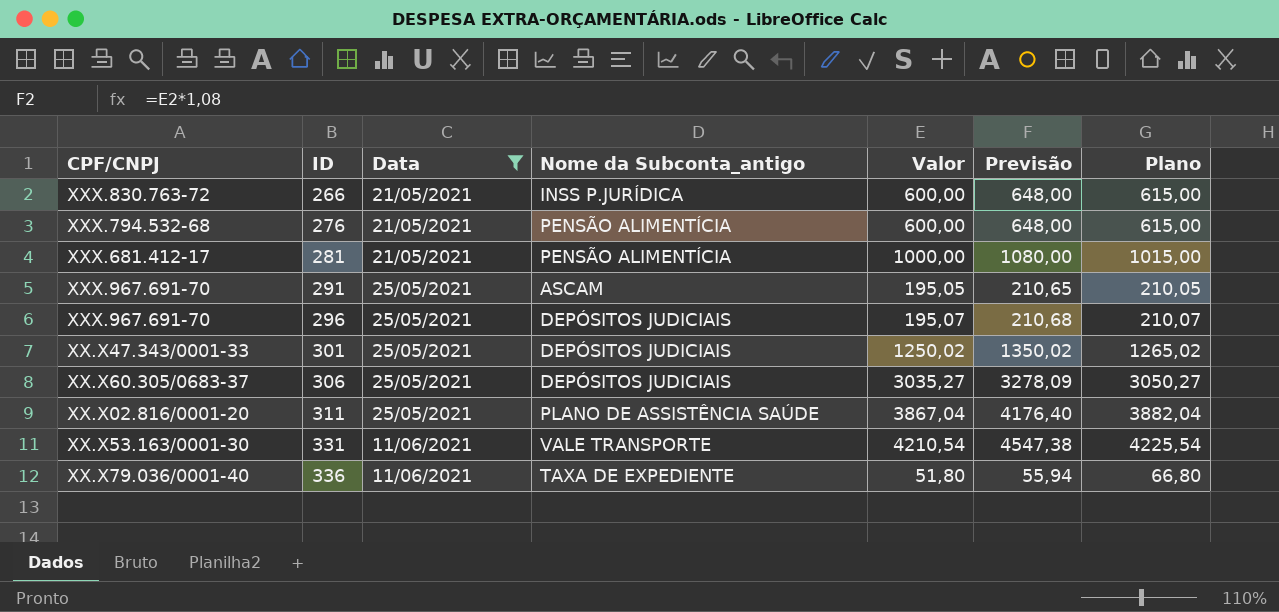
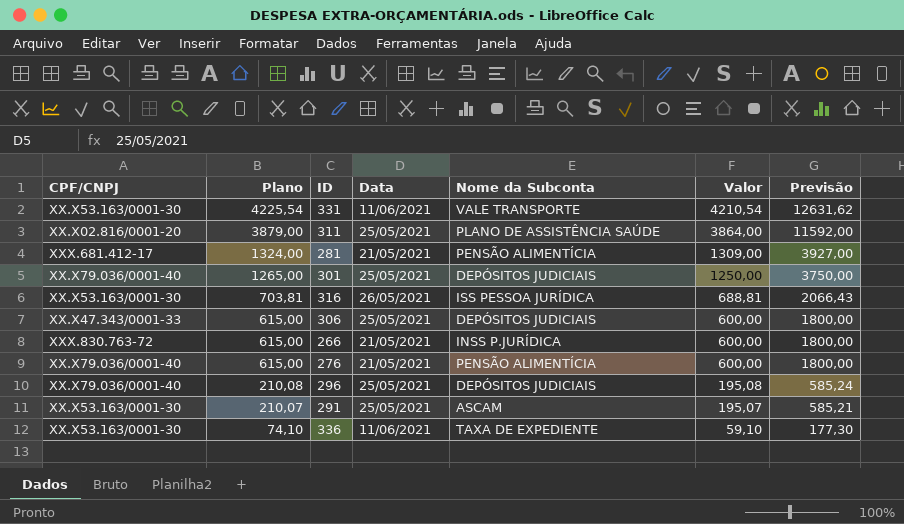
filter: Data != 26/05/2021 -> none
row order: ID ascending -> Plano descending
column Plano | position: 7 -> 2
column name: Nome da Subconta_antigo -> Nome da Subconta
column Previsão | formula: [Valor] * 1,08 -> [Valor] * 3
311 | Plano: 3882,04 -> 3879,00
311 | Valor: 3867,04 -> 3864,00
281 | Plano: 1015,00 -> 1324,00
281 | Valor: 1000,00 -> 1309,00
301 | CPF/CNPJ: XX.X47.343/0001-33 -> XX.X79.036/0001-40
301 | Plano: 1265,02 -> 1265,00
301 | Valor: 1250,02 -> 1250,00
306 | CPF/CNPJ: XX.X60.305/0683-37 -> XX.X47.343/0001-33
306 | Plano: 3050,27 -> 615,00
306 | Valor: 3035,27 -> 600,00
276 | CPF/CNPJ: XXX.794.532-68 -> XX.X79.036/0001-40
296 | CPF/CNPJ: XXX.967.691-70 -> XX.X79.036/0001-40
296 | Plano: 210,07 -> 210,08
296 | Valor: 195,07 -> 195,08
291 | CPF/CNPJ: XXX.967.691-70 -> XX.X53.163/0001-30
291 | Plano: 210,05 -> 210,07
291 | Valor: 195,05 -> 195,07
336 | CPF/CNPJ: XX.X79.036/0001-40 -> XX.X53.163/0001-30
336 | Plano: 66,80 -> 74,10
336 | Valor: 51,80 -> 59,10

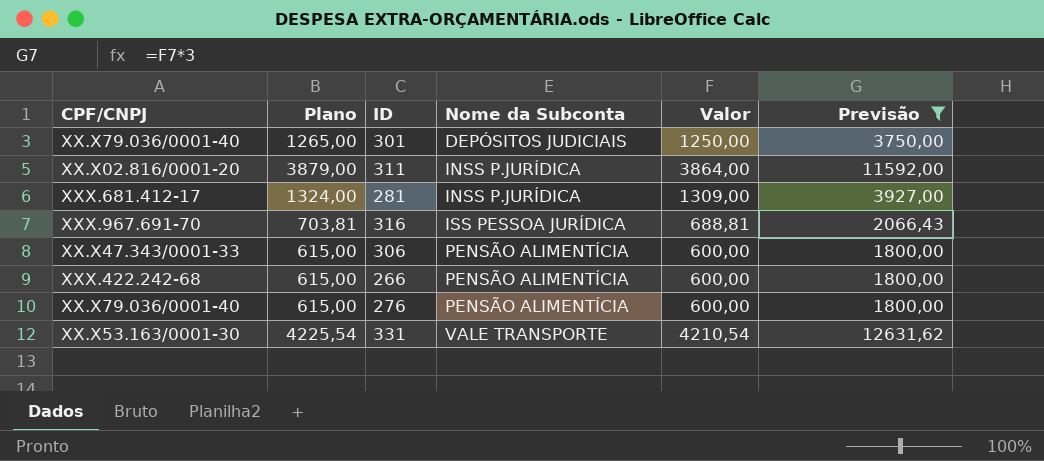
filter: none -> Previsão >= 1800,00
row order: Plano descending -> Nome da Subconta ascending
column Data | position: 4 -> none
311 | Nome da Subconta: PLANO DE ASSISTÊNCIA SAÚDE -> INSS P.JURÍDICA
281 | Nome da Subconta: PENSÃO ALIMENTÍCIA -> INSS P.JURÍDICA
316 | CPF/CNPJ: XX.X53.163/0001-30 -> XXX.967.691-70
306 | Nome da Subconta: DEPÓSITOS JUDICIAIS -> PENSÃO ALIMENTÍCIA
266 | CPF/CNPJ: XXX.830.763-72 -> XXX.422.242-68
266 | Nome da Subconta: INSS P.JURÍDICA -> PENSÃO ALIMENTÍCIA

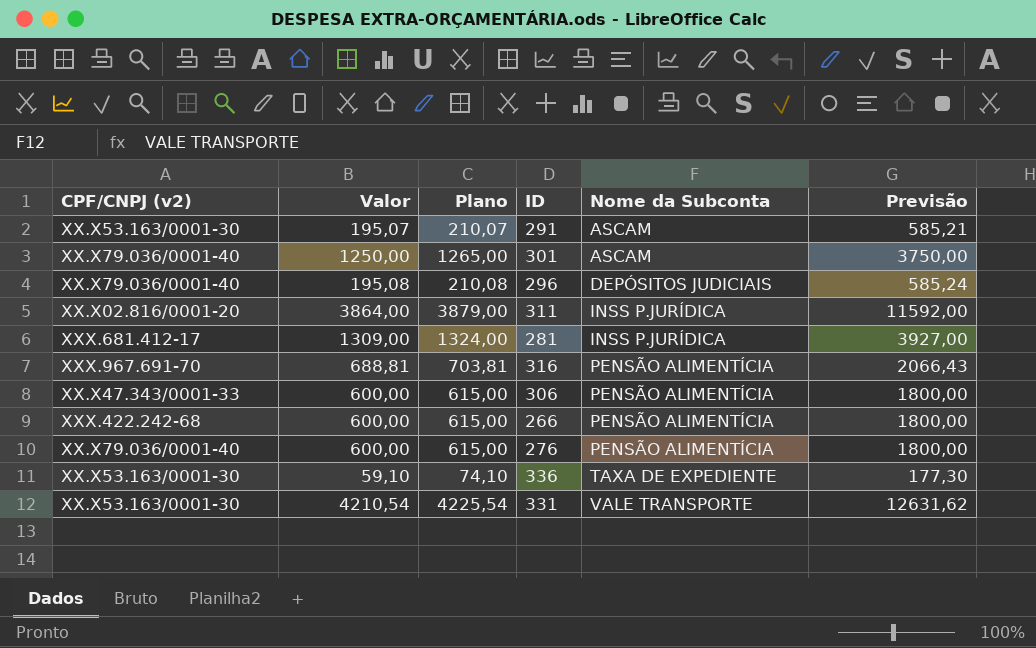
filter: Previsão >= 1800,00 -> none
column name: CPF/CNPJ -> CPF/CNPJ (v2)
column Valor | position: 5 -> 2
301 | Nome da Subconta: DEPÓSITOS JUDICIAIS -> ASCAM
316 | Nome da Subconta: ISS PESSOA JURÍDICA -> PENSÃO ALIMENTÍCIA

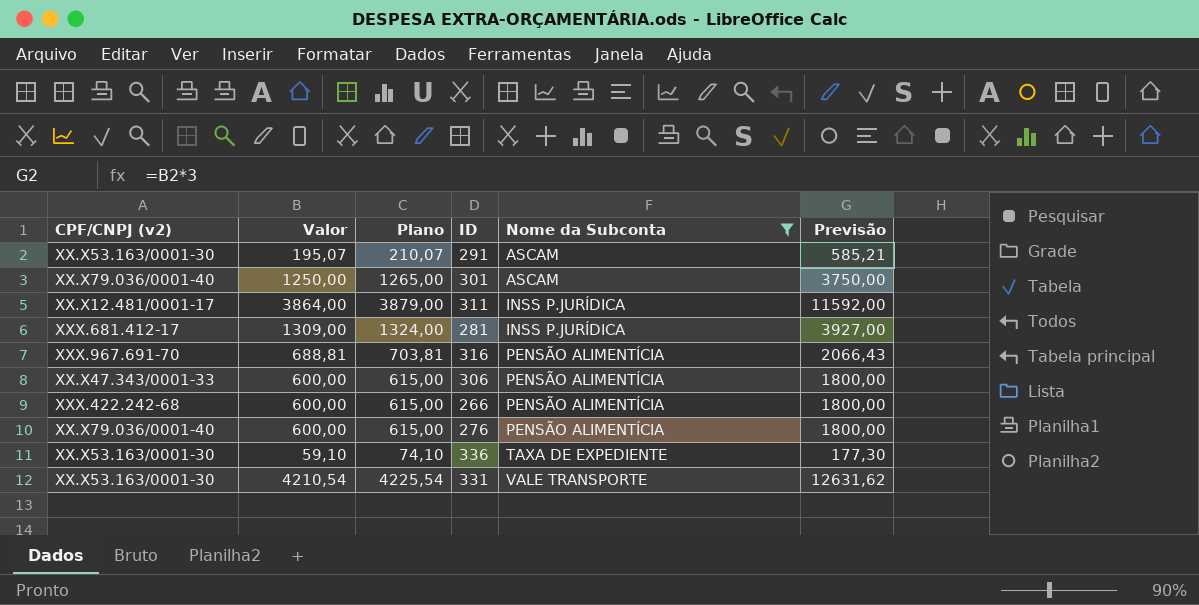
filter: none -> Nome da Subconta != DEPÓSITOS JUDICIAIS
311 | CPF/CNPJ (v2): XX.X02.816/0001-20 -> XX.X12.481/0001-17

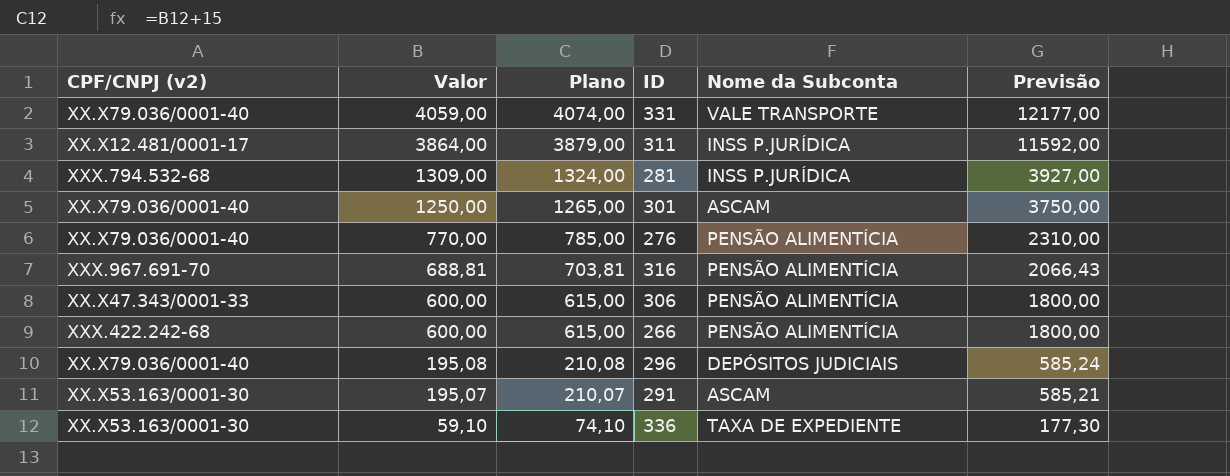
filter: Nome da Subconta != DEPÓSITOS JUDICIAIS -> none
row order: Nome da Subconta ascending -> Valor descending
331 | CPF/CNPJ (v2): XX.X53.163/0001-30 -> XX.X79.036/0001-40
331 | Valor: 4210,54 -> 4059,00
331 | Plano: 4225,54 -> 4074,00
331 | Previsão: 12631,62 -> 12177,00
281 | CPF/CNPJ (v2): XXX.681.412-17 -> XXX.794.532-68
276 | Valor: 600,00 -> 770,00
276 | Plano: 615,00 -> 785,00
276 | Previsão: 1800,00 -> 2310,00

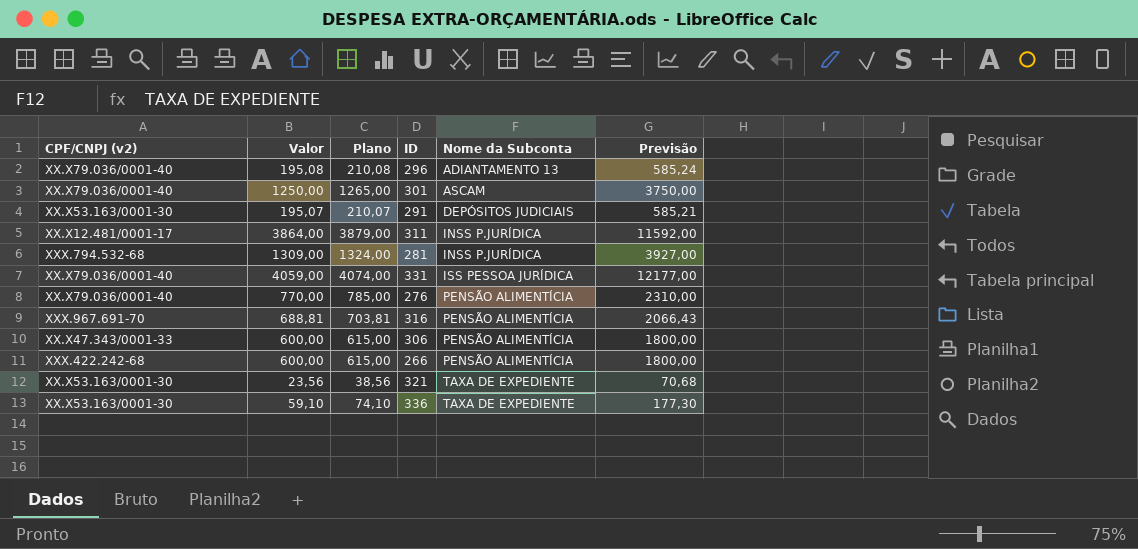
row order: Valor descending -> Nome da Subconta ascending
296 | Nome da Subconta: DEPÓSITOS JUDICIAIS -> ADIANTAMENTO 13
291 | Nome da Subconta: ASCAM -> DEPÓSITOS JUDICIAIS
331 | Nome da Subconta: VALE TRANSPORTE -> ISS PESSOA JURÍDICA
row 321: none -> XX.X53.163/0001-30 | 23,56 | 38,56 | TAXA DE EXPEDIENTE | 70,68

